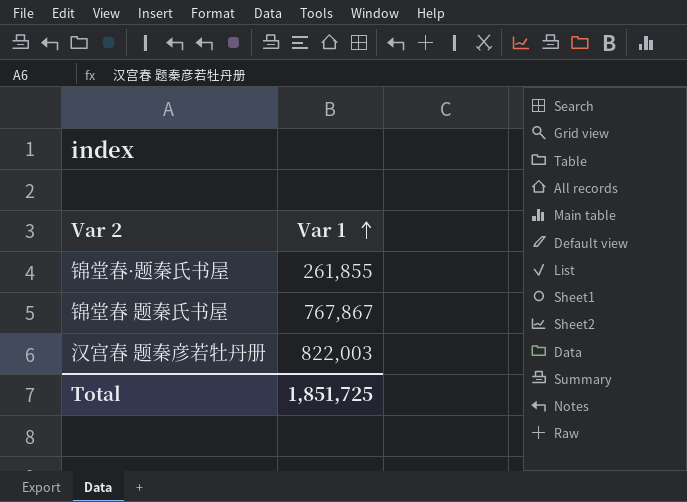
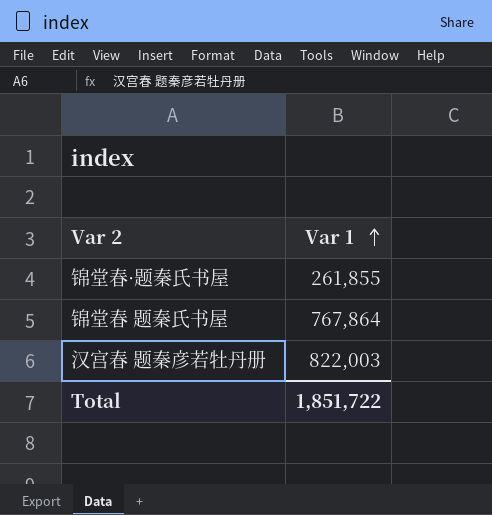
锦堂春 题秦氏书屋 | Var 1: 767,867 -> 767,864
Total | Var 1: 1,851,725 -> 1,851,722

